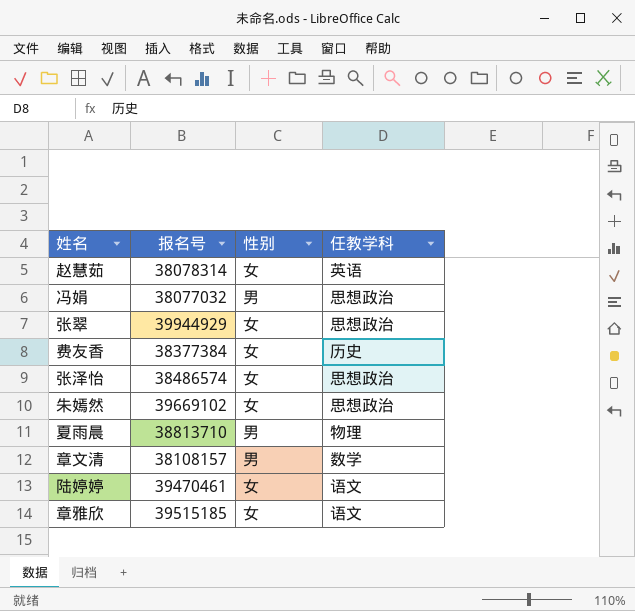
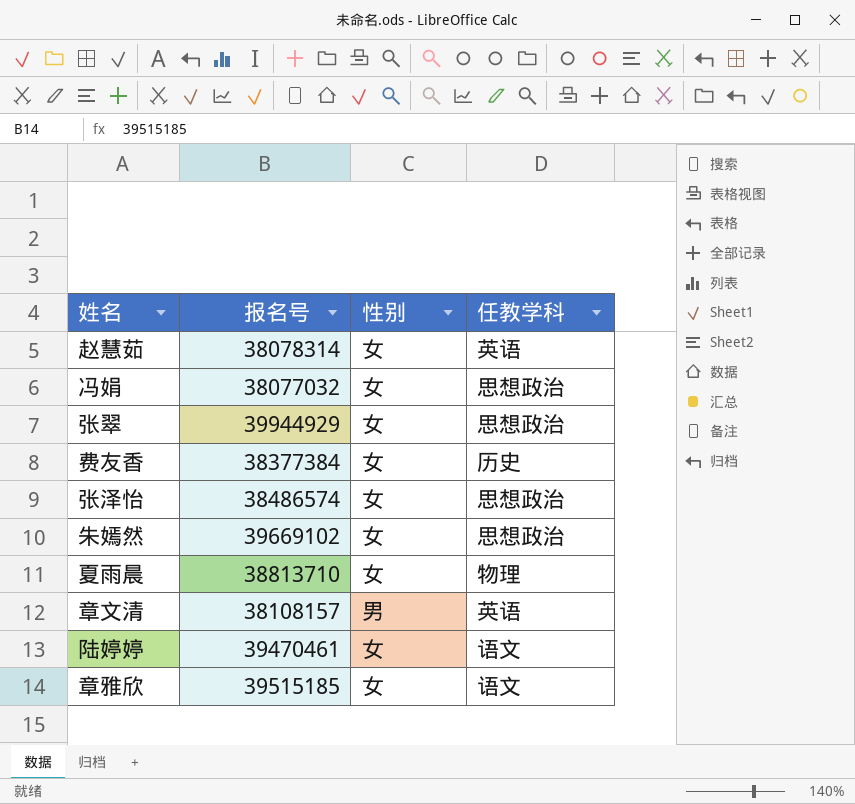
冯娟 | 性别: 男 -> 女
夏雨晨 | 性别: 男 -> 女
章文清 | 任教学科: 数学 -> 英语

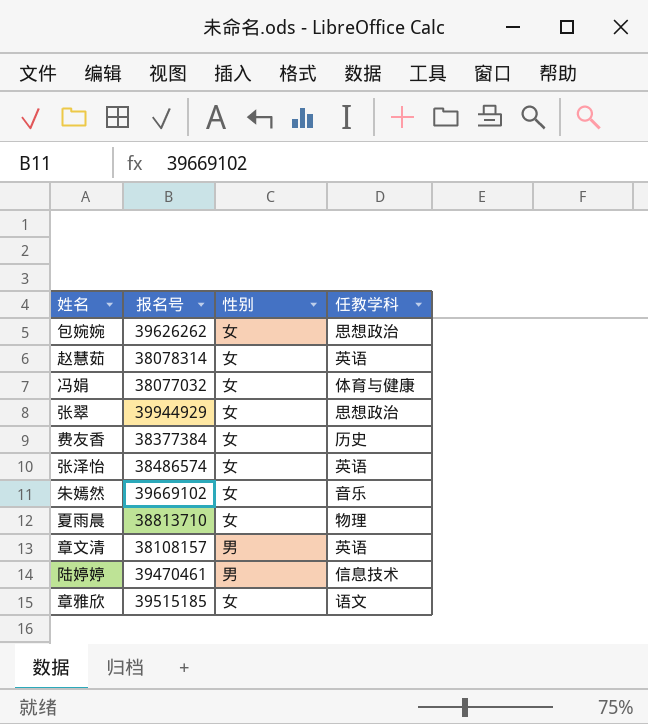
row 包婉婉: none -> 39626262 | 女 | 思想政治
冯娟 | 任教学科: 思想政治 -> 体育与健康
张泽怡 | 任教学科: 思想政治 -> 英语
朱嫣然 | 任教学科: 思想政治 -> 音乐
陆婷婷 | 性别: 女 -> 男
陆婷婷 | 任教学科: 语文 -> 信息技术

